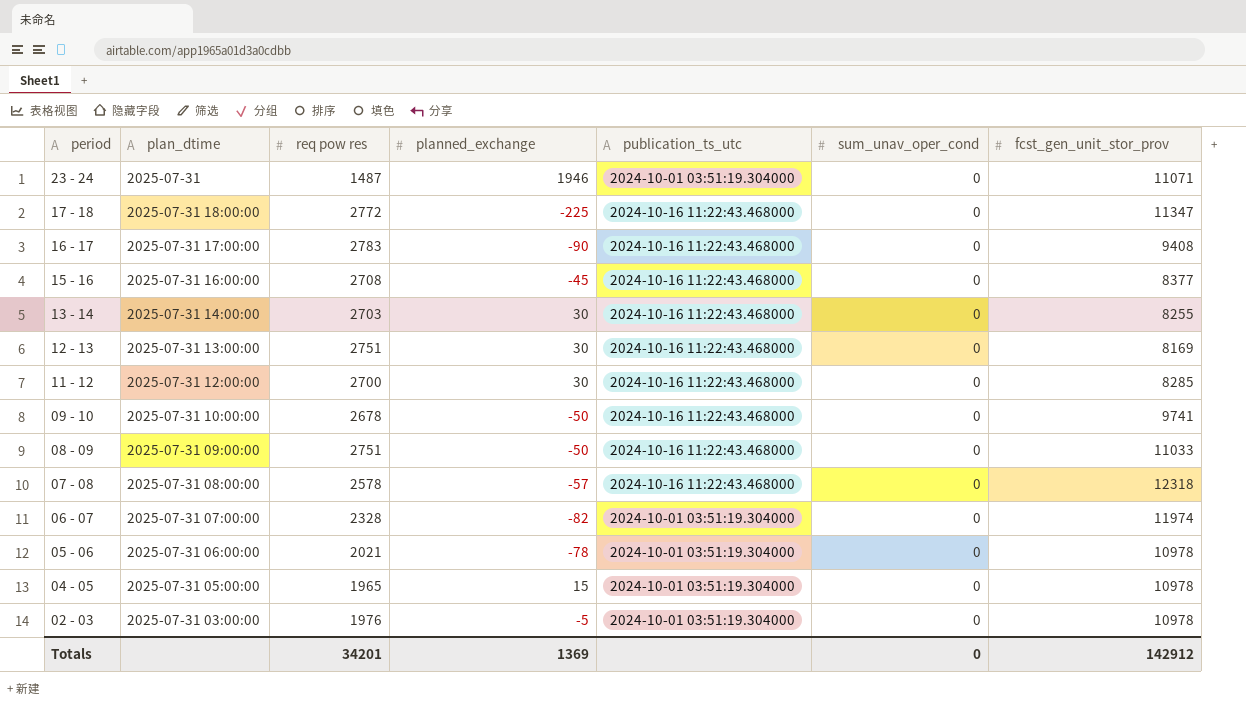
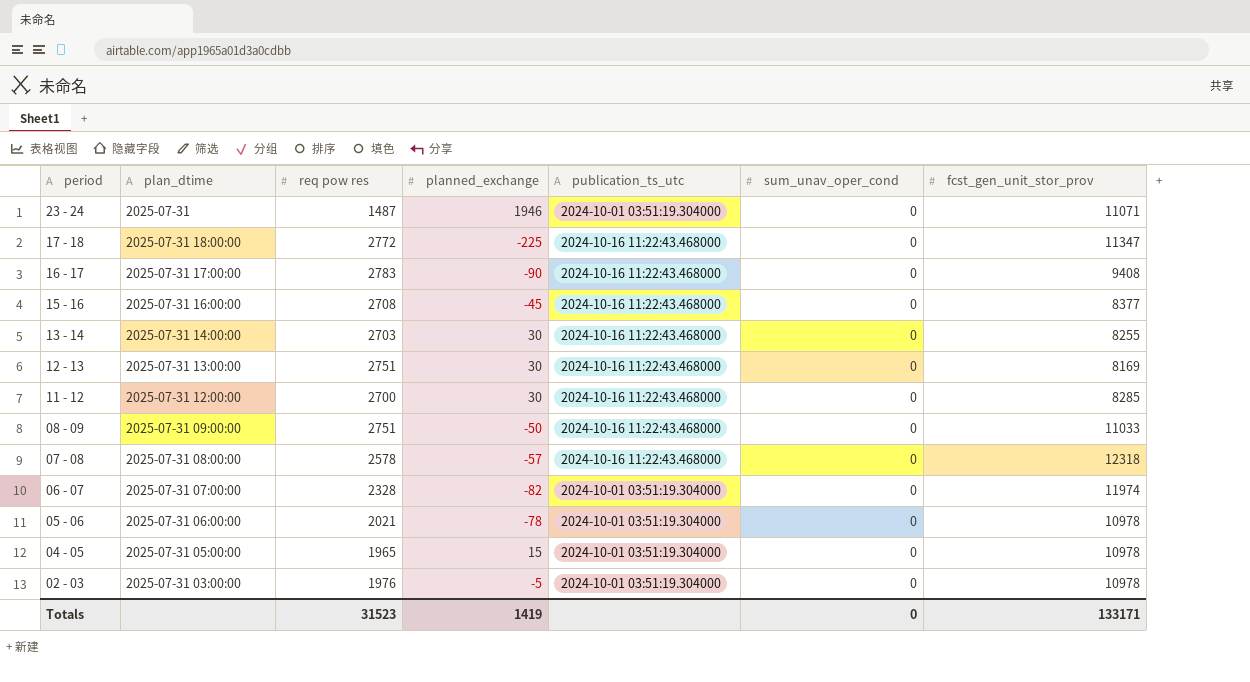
row 09 - 10: 2025-07-31 10:00:00 | 2678 | -50 | 2024-10-16 11:22:43.468000 | 0 | 9741 -> none
Totals | req pow res: 34201 -> 31523
Totals | planned_exchange: 1369 -> 1419
Totals | fcst_gen_unit_stor_prov: 142912 -> 133171

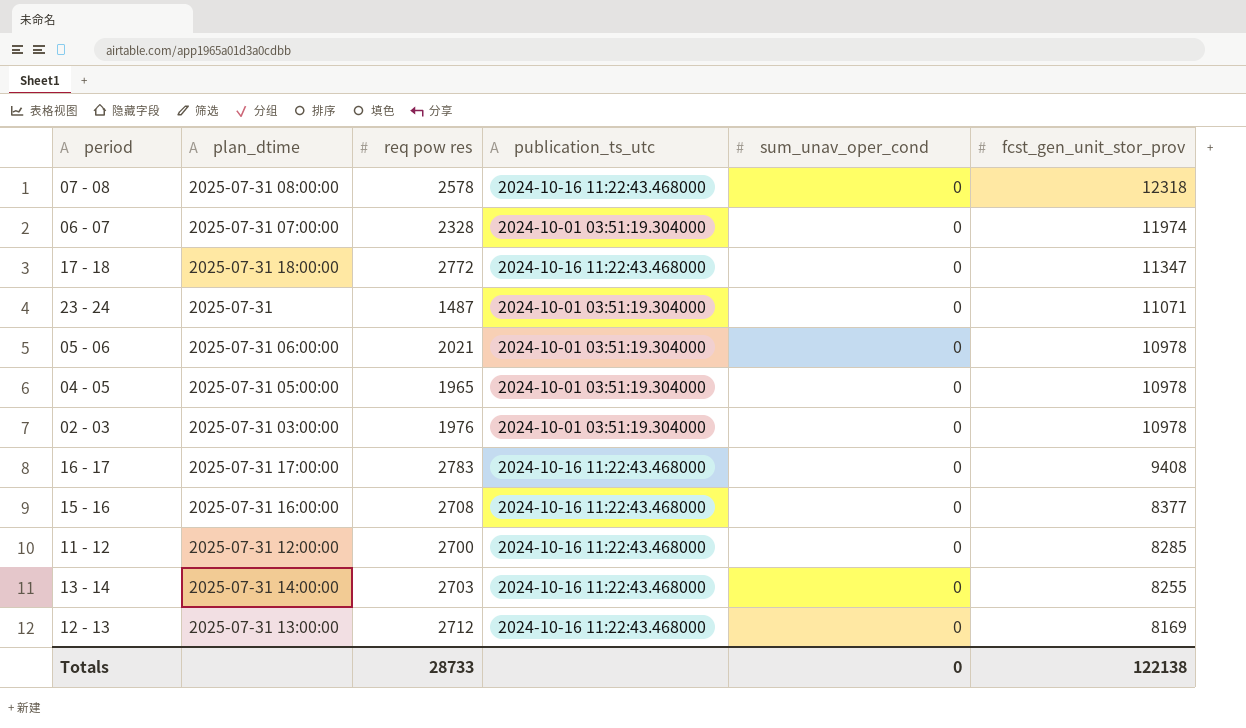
row order: period descending -> fcst_gen_unit_stor_prov descending
column planned_exchange | position: 4 -> none
row 08 - 09: 2025-07-31 09:00:00 | 2751 | -50 | 2024-10-16 11:22:43.468000 | 0 | 11033 -> none
12 - 13 | req pow res: 2751 -> 2712
Totals | req pow res: 31523 -> 28733
Totals | fcst_gen_unit_stor_prov: 133171 -> 122138

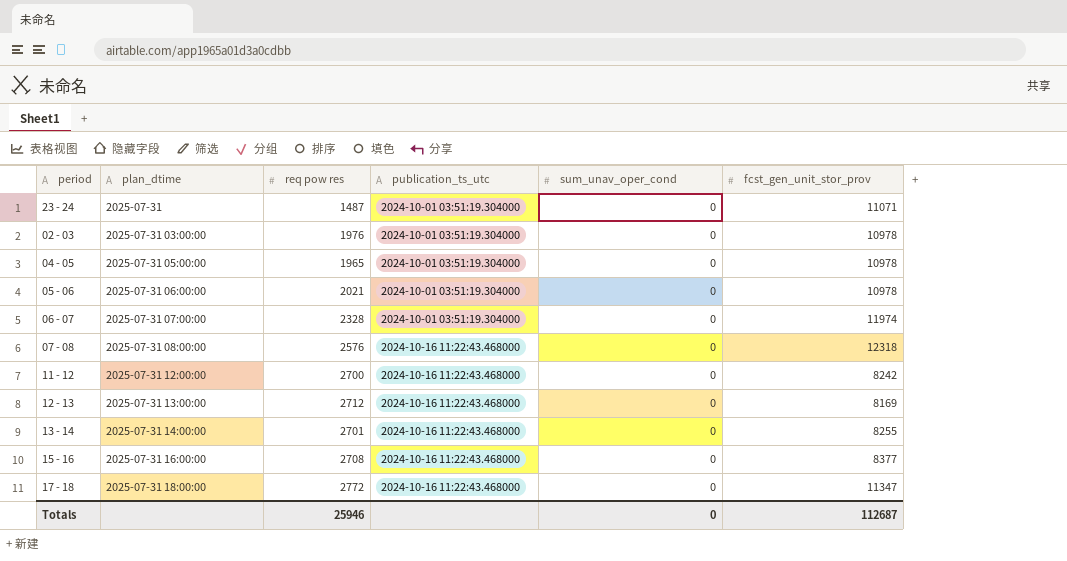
row order: fcst_gen_unit_stor_prov descending -> plan_dtime ascending
row 16 - 17: 2025-07-31 17:00:00 | 2783 | 2024-10-16 11:22:43.468000 | 0 | 9408 -> none
07 - 08 | req pow res: 2578 -> 2576
11 - 12 | fcst_gen_unit_stor_prov: 8285 -> 8242
13 - 14 | req pow res: 2703 -> 2701
Totals | req pow res: 28733 -> 25946
Totals | fcst_gen_unit_stor_prov: 122138 -> 112687

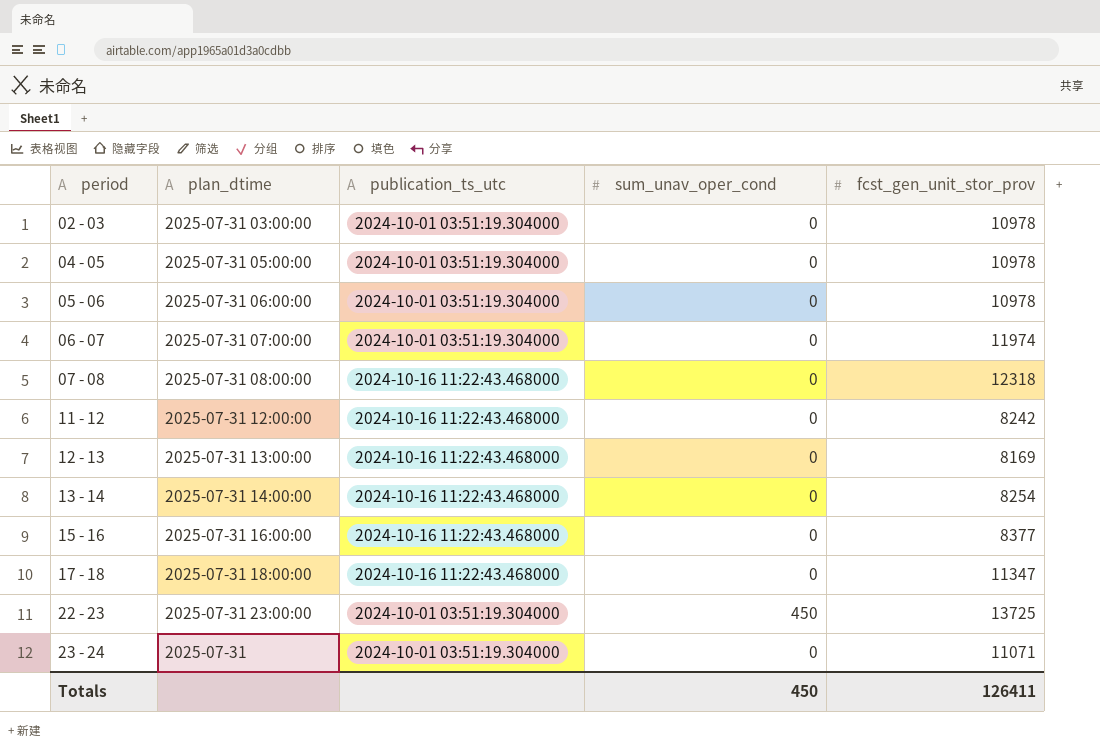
row order: plan_dtime ascending -> period ascending
column req pow res | position: 3 -> none
13 - 14 | fcst_gen_unit_stor_prov: 8255 -> 8254
row 22 - 23: none -> 2025-07-31 23:00:00 | 2024-10-01 03:51:19.304000 | 450 | 13725
Totals | sum_unav_oper_cond: 0 -> 450
Totals | fcst_gen_unit_stor_prov: 112687 -> 126411

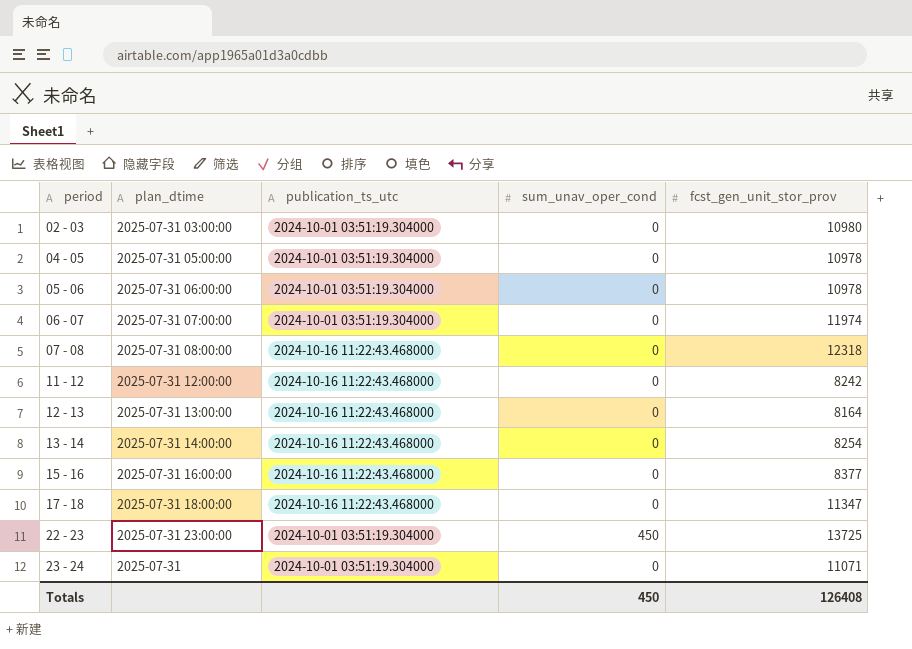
02 - 03 | fcst_gen_unit_stor_prov: 10978 -> 10980
12 - 13 | fcst_gen_unit_stor_prov: 8169 -> 8164
Totals | fcst_gen_unit_stor_prov: 126411 -> 126408

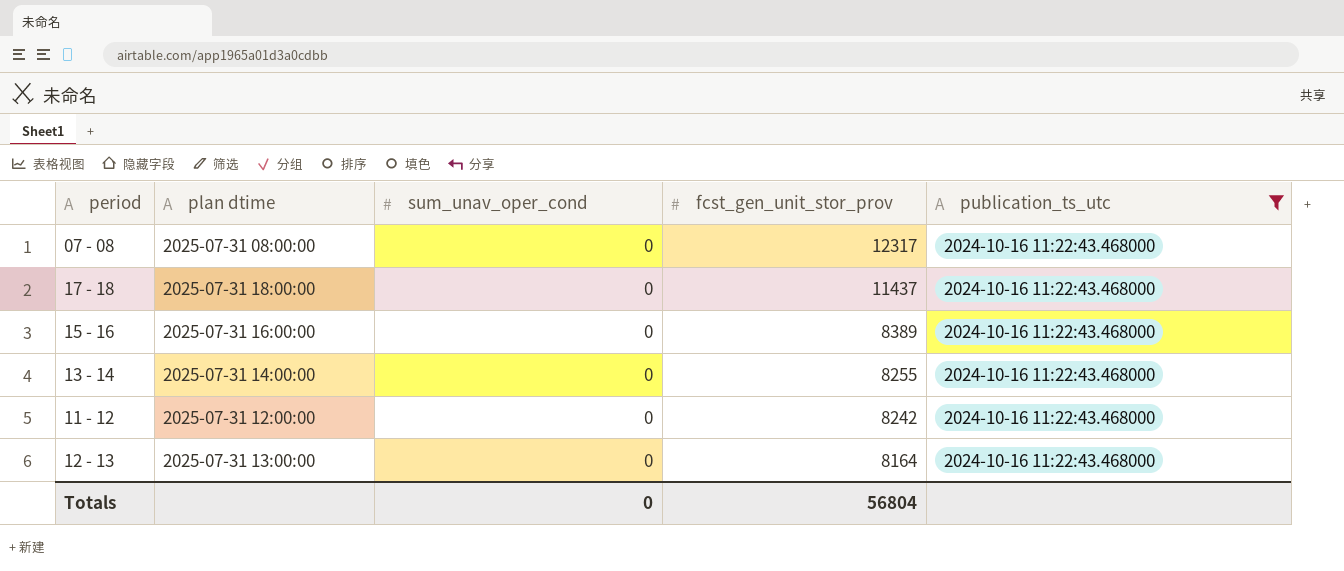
filter: none -> publication_ts_utc = 2024-10-16 11:22:43.468000
row order: period ascending -> fcst_gen_unit_stor_prov descending
column name: plan_dtime -> plan dtime
column publication_ts_utc | position: 3 -> 5
07 - 08 | fcst_gen_unit_stor_prov: 12318 -> 12317
17 - 18 | fcst_gen_unit_stor_prov: 11347 -> 11437
15 - 16 | fcst_gen_unit_stor_prov: 8377 -> 8389
13 - 14 | fcst_gen_unit_stor_prov: 8254 -> 8255
Totals | sum_unav_oper_cond: 450 -> 0
Totals | fcst_gen_unit_stor_prov: 126408 -> 56804

